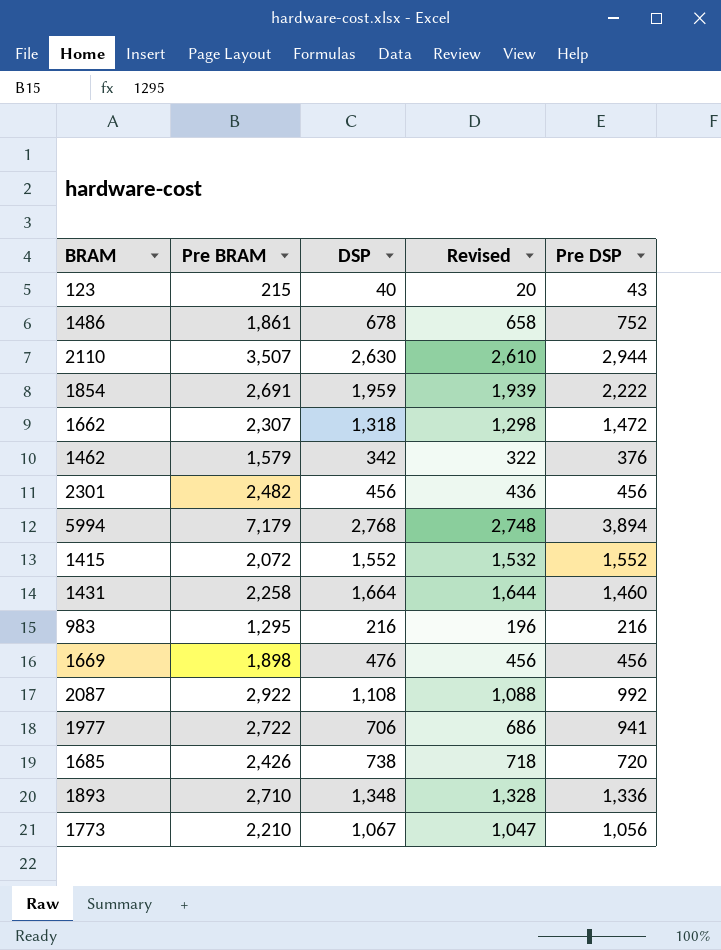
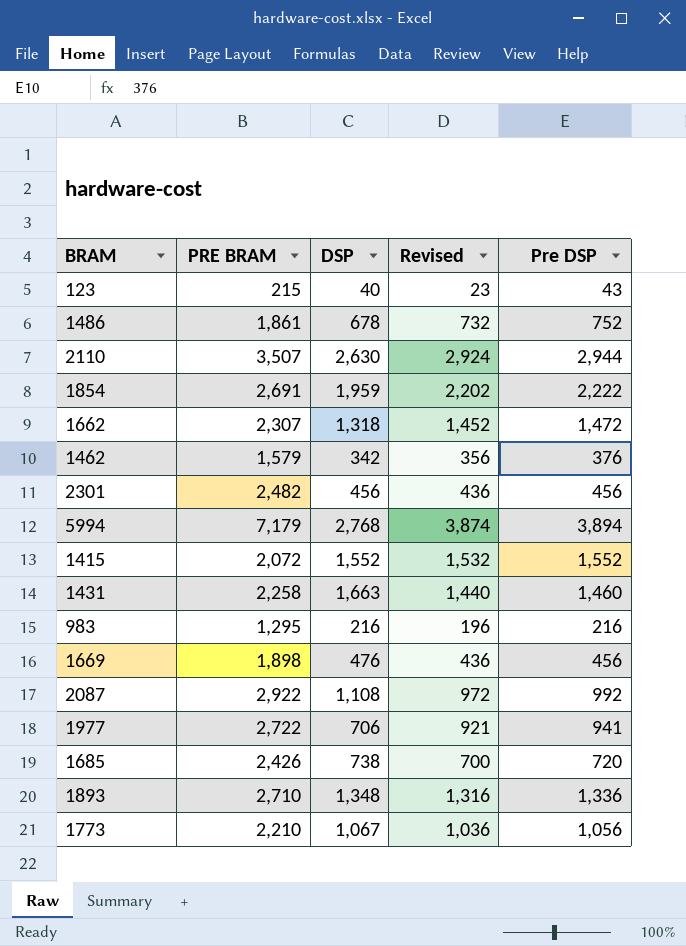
column name: Pre BRAM -> PRE BRAM
column Revised | formula: [DSP] - 20 -> [Pre DSP] - 20
1431 | DSP: 1,664 -> 1,663

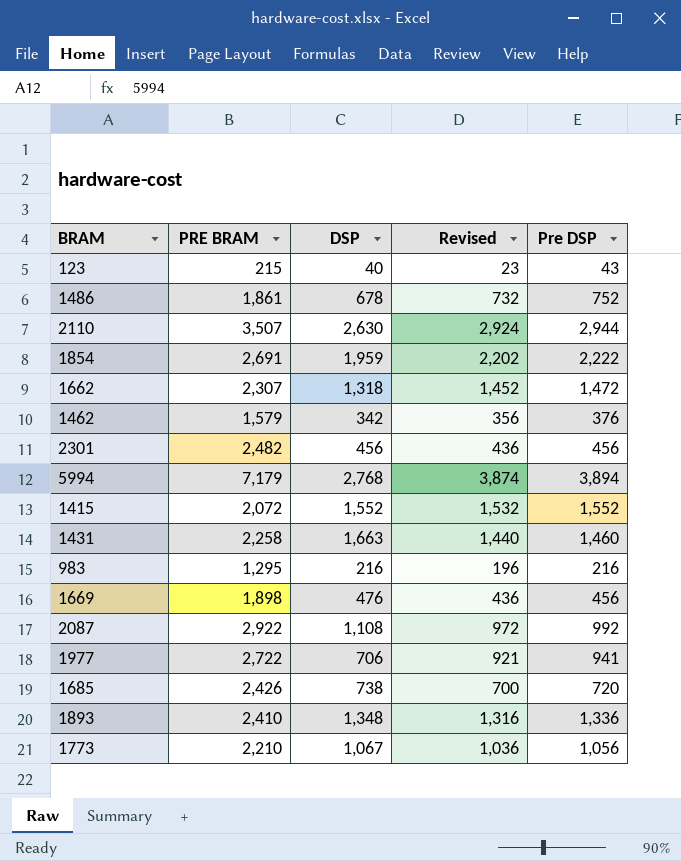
1893 | PRE BRAM: 2,710 -> 2,410

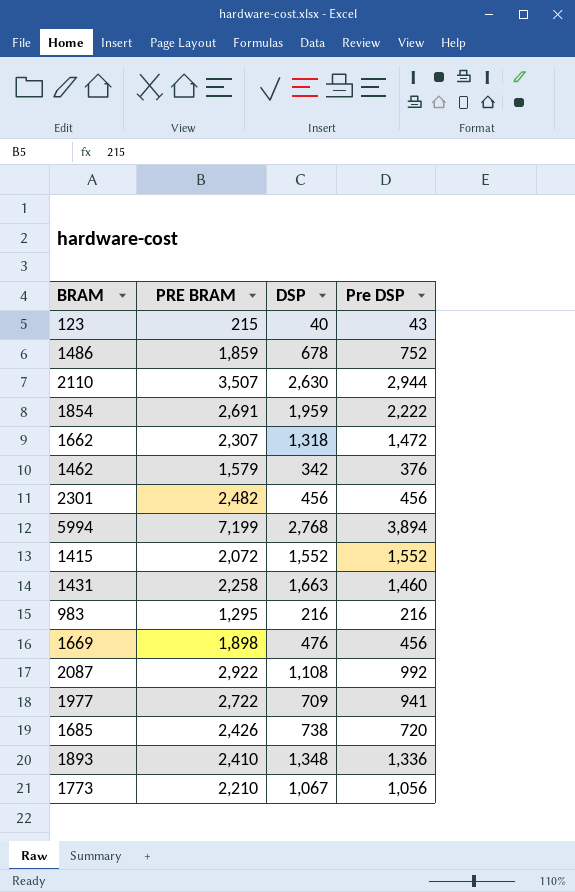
column Revised | formula: [Pre DSP] - 20 -> none
1486 | PRE BRAM: 1,861 -> 1,859
5994 | PRE BRAM: 7,179 -> 7,199
1977 | DSP: 706 -> 709

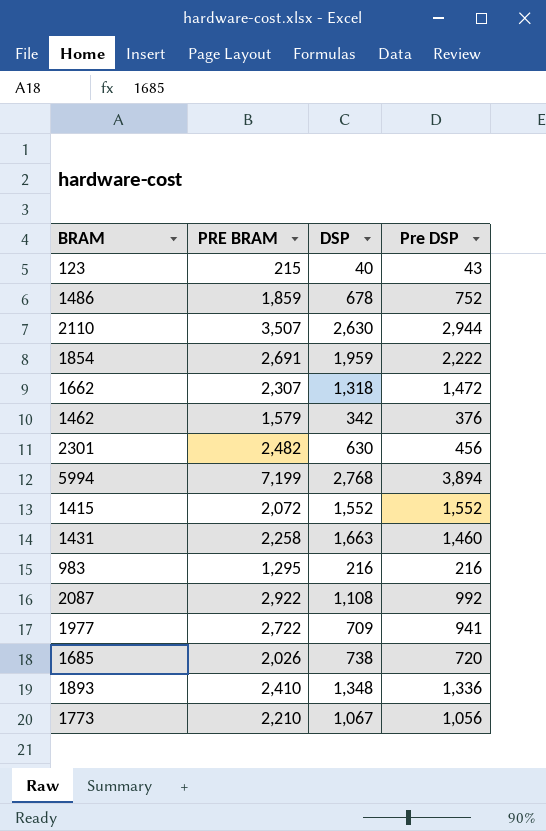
row 1669: 1,898 | 476 | 456 -> none
2301 | DSP: 456 -> 630
1685 | PRE BRAM: 2,426 -> 2,026

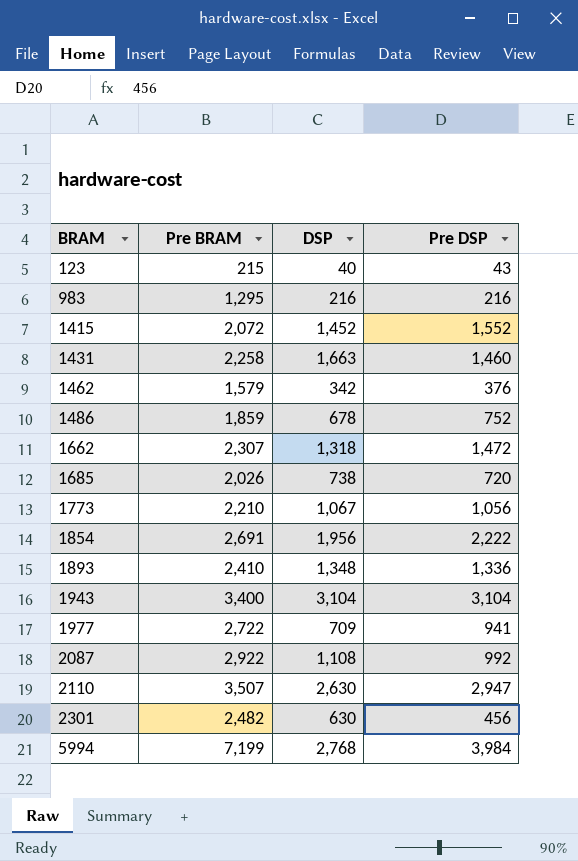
row order: none -> BRAM ascending
column name: PRE BRAM -> Pre BRAM
1415 | DSP: 1,552 -> 1,452
1854 | DSP: 1,959 -> 1,956
row 1943: none -> 3,400 | 3,104 | 3,104
2110 | Pre DSP: 2,944 -> 2,947
5994 | Pre DSP: 3,894 -> 3,984

